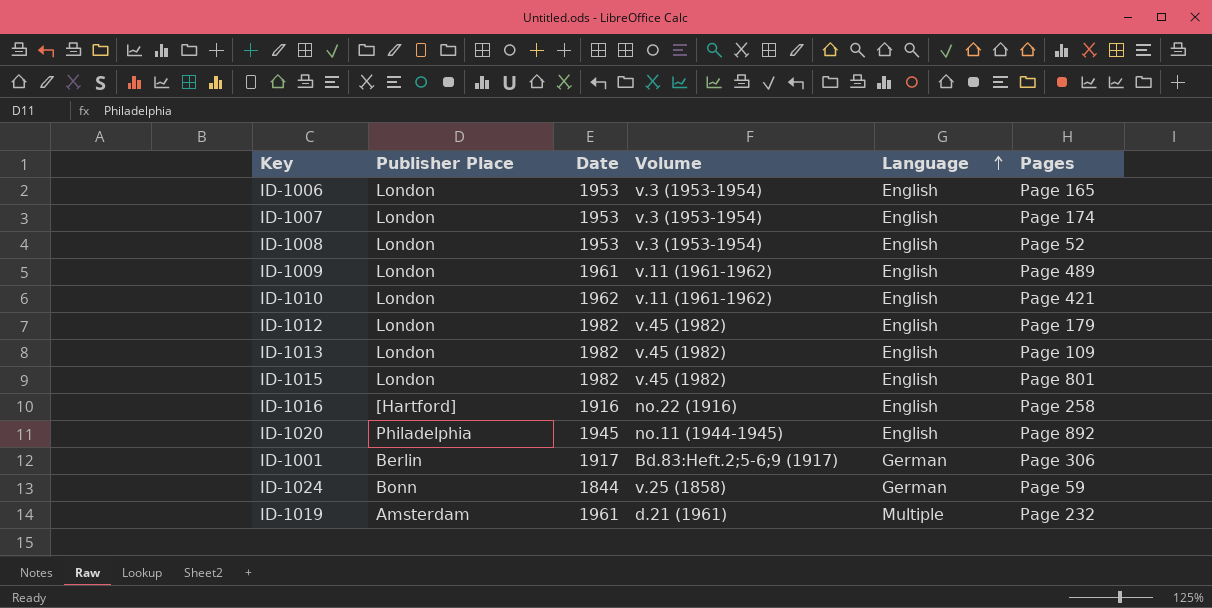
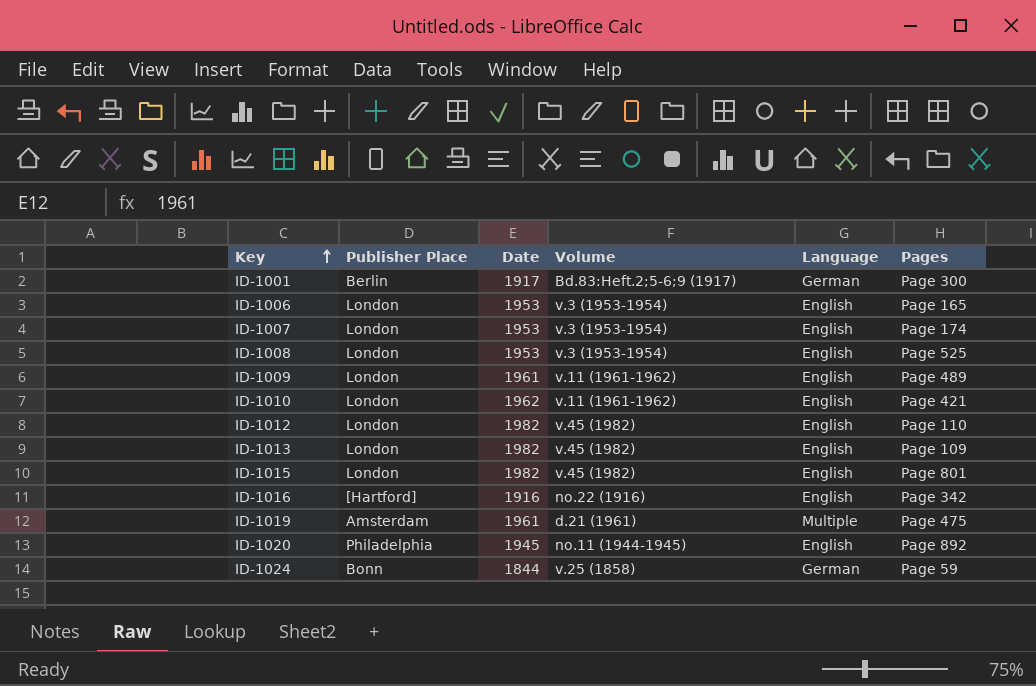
row order: Language ascending -> Key ascending
ID-1001 | Pages: Page 306 -> Page 300
ID-1008 | Pages: Page 52 -> Page 525
ID-1012 | Pages: Page 179 -> Page 110
ID-1016 | Pages: Page 258 -> Page 342
ID-1019 | Pages: Page 232 -> Page 475

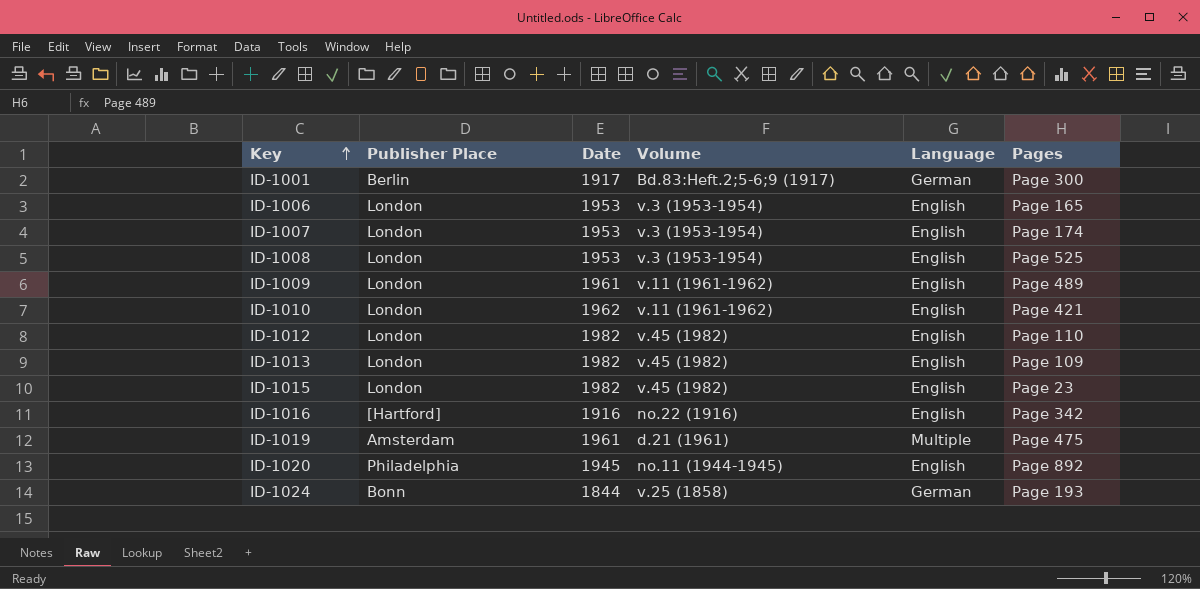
ID-1015 | Pages: Page 801 -> Page 23
ID-1024 | Pages: Page 59 -> Page 193

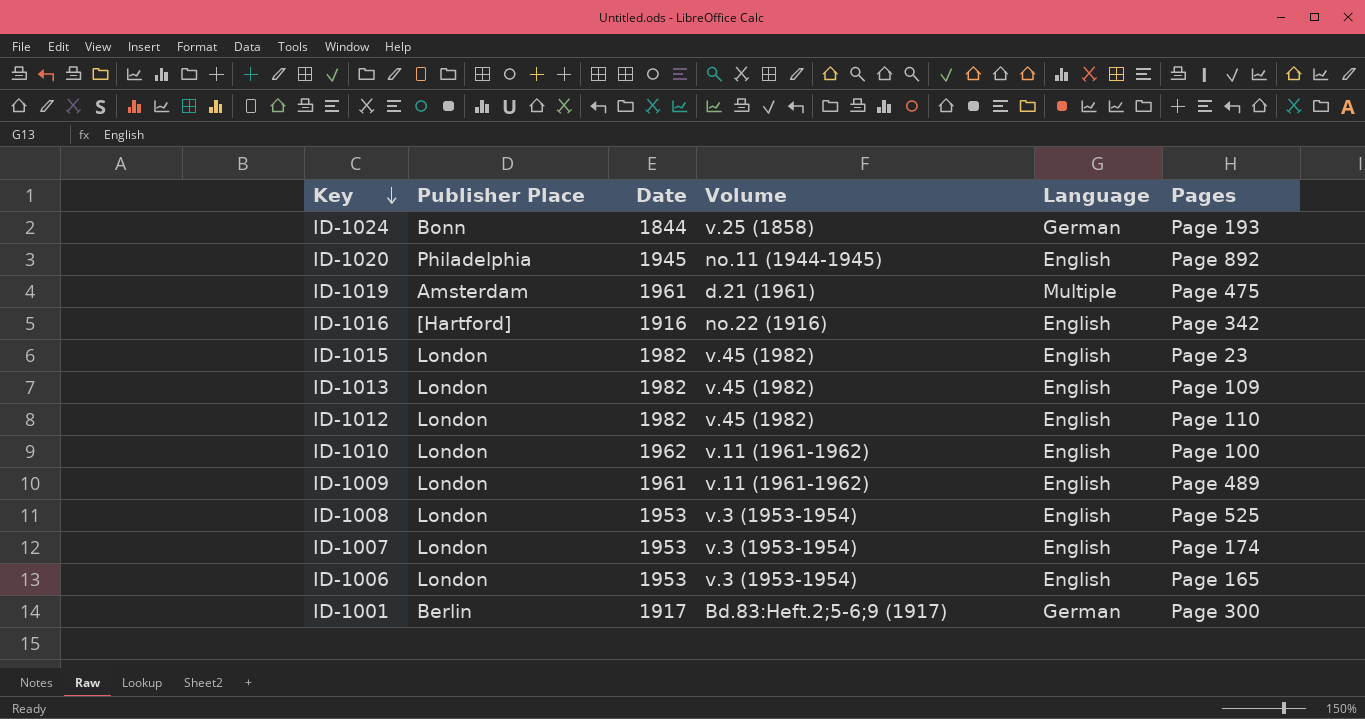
row order: Key ascending -> Key descending
ID-1010 | Pages: Page 421 -> Page 100

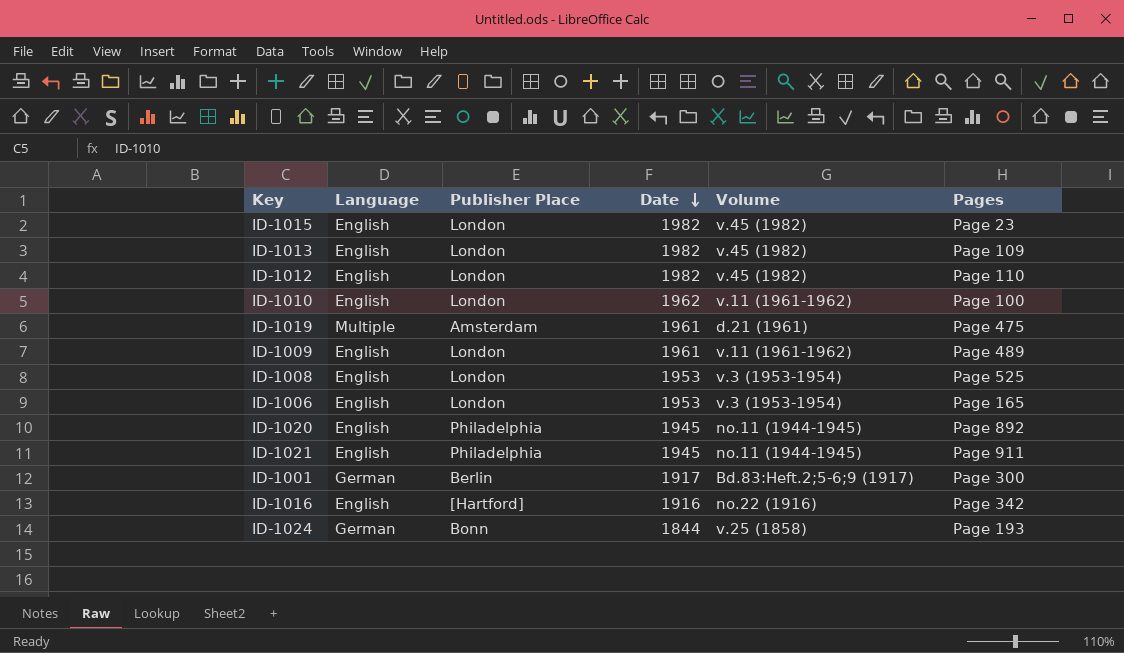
row order: Key descending -> Date descending
column Language | position: 5 -> 2
row ID-1007: London | 1953 | v.3 (1953-1954) | English | Page 174 -> none
row ID-1021: none -> English | Philadelphia | 1945 | no.11 (1944-1945) | Page 911

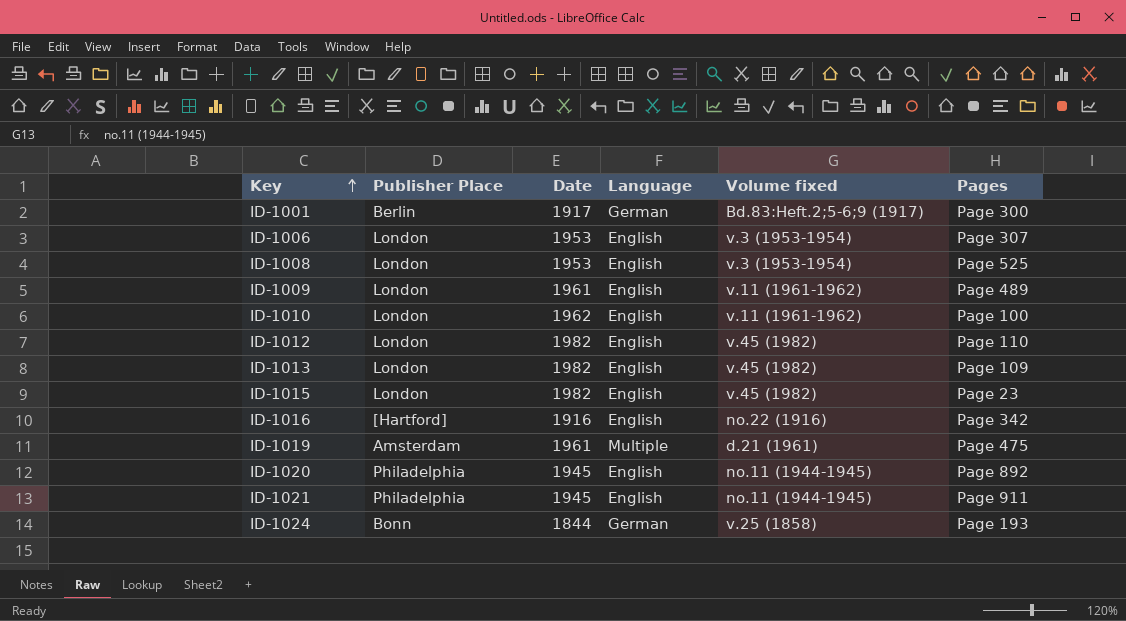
row order: Date descending -> Key ascending
column Language | position: 2 -> 4
column name: Volume -> Volume fixed
ID-1006 | Pages: Page 165 -> Page 307

